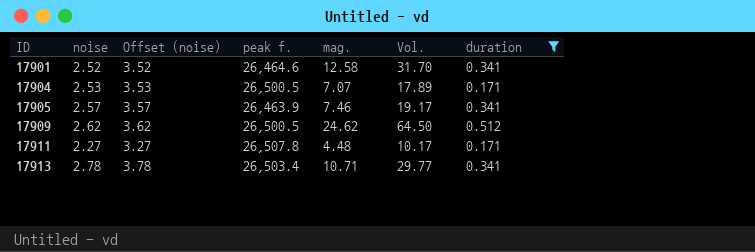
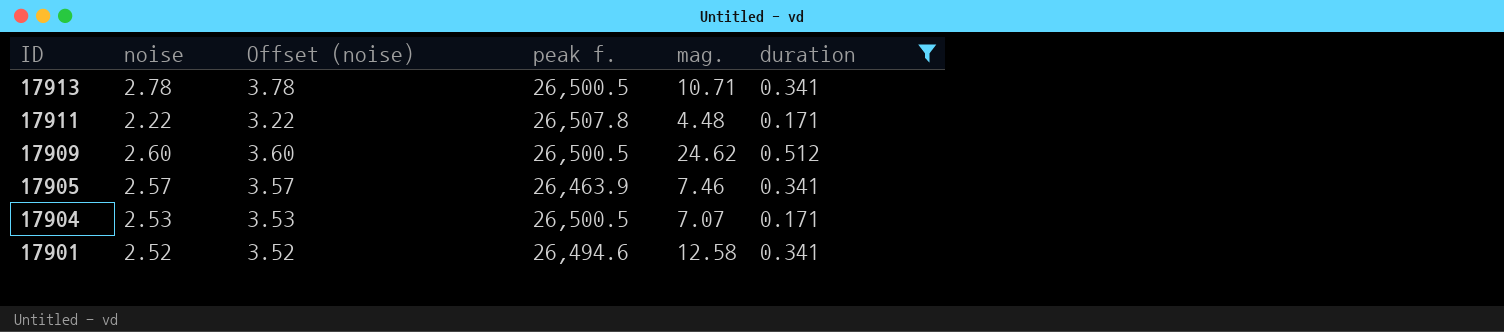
row order: ID ascending -> ID descending
column Vol. | formula: [noise] * [mag.] -> none
17913 | peak f.: 26,503.4 -> 26,500.5
17911 | noise: 2.27 -> 2.22
17911 | Offset (noise): 3.27 -> 3.22
17909 | noise: 2.62 -> 2.60
17909 | Offset (noise): 3.62 -> 3.60
17901 | peak f.: 26,464.6 -> 26,494.6

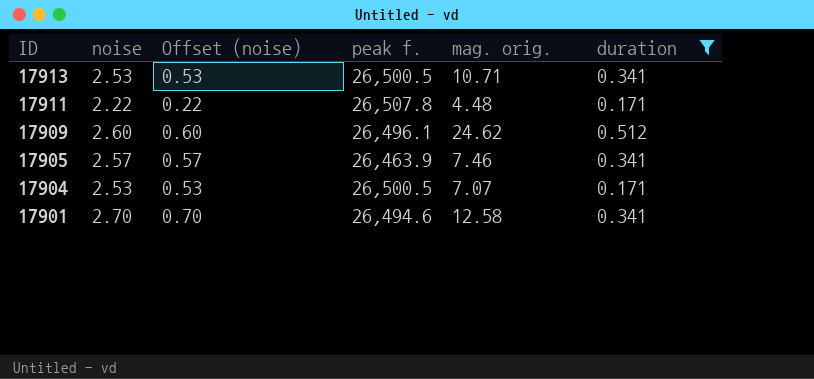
column Offset (noise) | formula: [noise] + 1 -> [noise] - 2
column name: mag. -> mag. orig.
17913 | noise: 2.78 -> 2.53
17909 | peak f.: 26,500.5 -> 26,496.1
17901 | noise: 2.52 -> 2.70

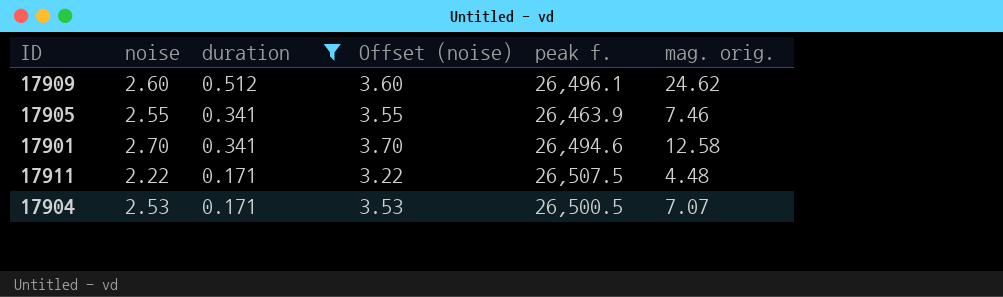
row order: ID descending -> duration descending
column duration | position: 6 -> 3
column Offset (noise) | formula: [noise] - 2 -> [noise] + 1
row 17913: 2.53 | 0.53 | 26,500.5 | 10.71 | 0.341 -> none
17905 | noise: 2.57 -> 2.55
17911 | peak f.: 26,507.8 -> 26,507.5

